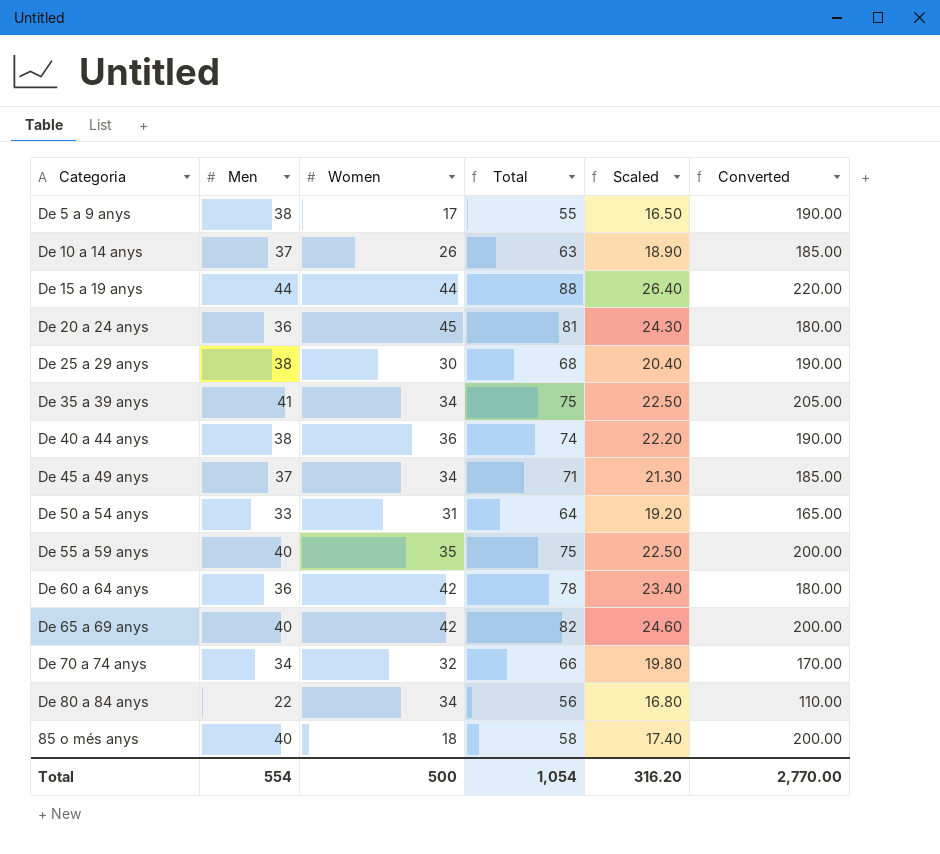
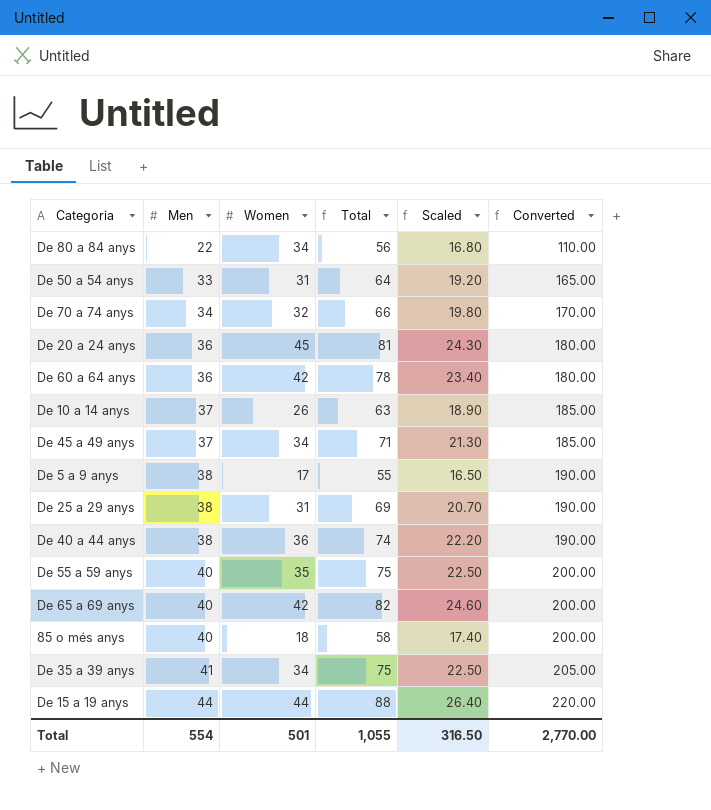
row order: none -> Men ascending
De 25 a 29 anys | Women: 30 -> 31
De 25 a 29 anys | Total: 68 -> 69
De 25 a 29 anys | Scaled: 20.40 -> 20.70
Total | Women: 500 -> 501
Total | Total: 1,054 -> 1,055
Total | Scaled: 316.20 -> 316.50

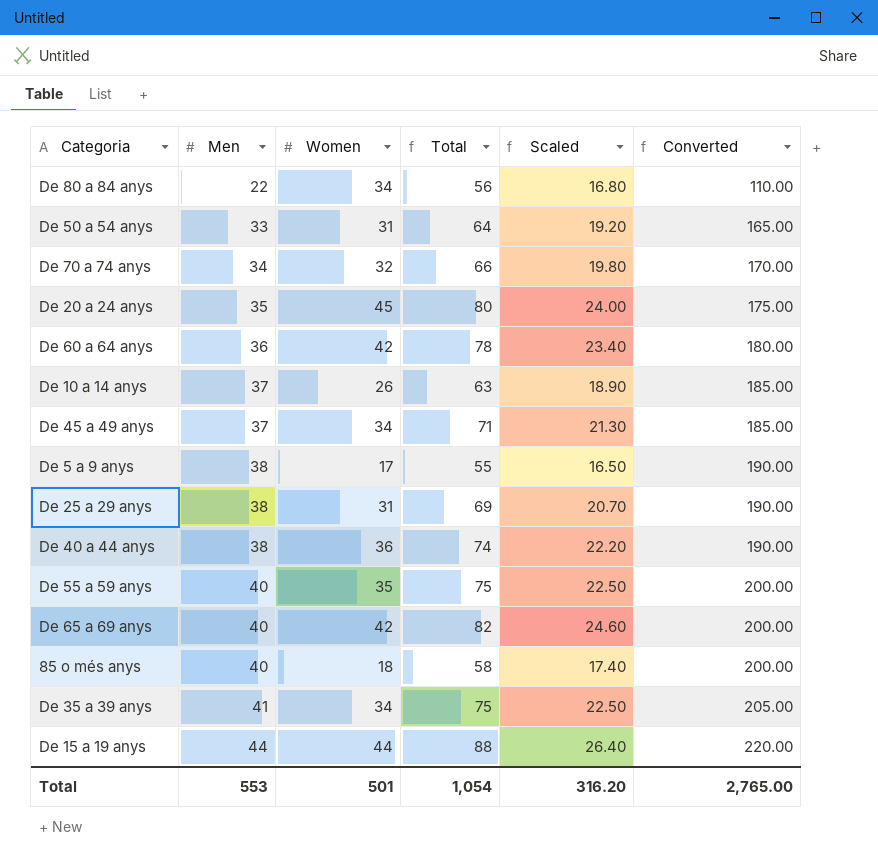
De 20 a 24 anys | Men: 36 -> 35
De 20 a 24 anys | Total: 81 -> 80
De 20 a 24 anys | Scaled: 24.30 -> 24.00
De 20 a 24 anys | Converted: 180.00 -> 175.00
Total | Men: 554 -> 553
Total | Total: 1,055 -> 1,054
Total | Scaled: 316.50 -> 316.20
Total | Converted: 2,770.00 -> 2,765.00

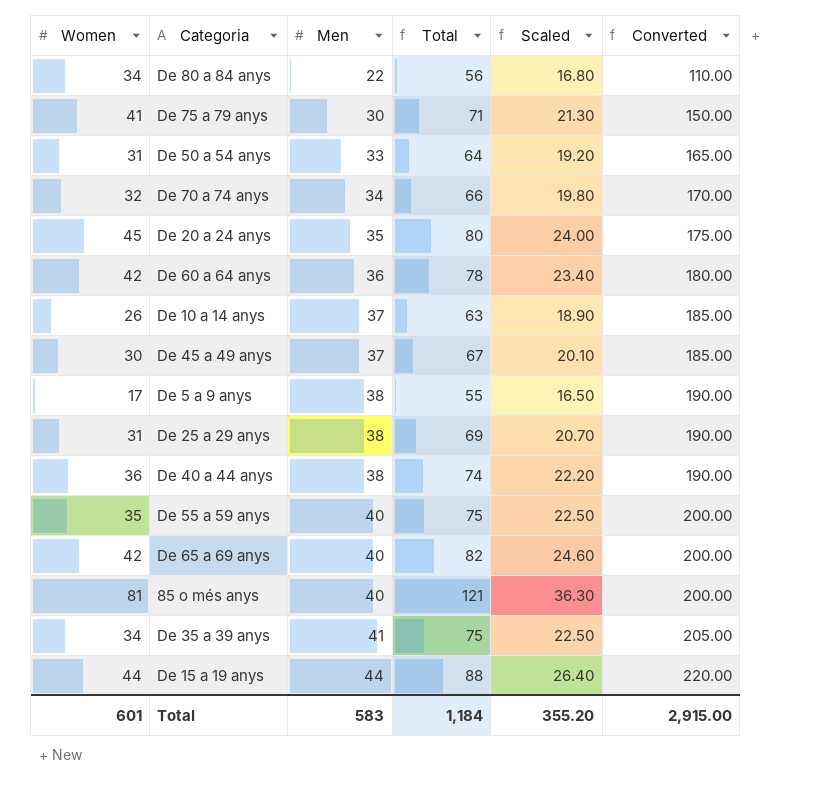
column Women | position: 3 -> 1
row De 75 a 79 anys: none -> 41 | 30 | 71 | 21.30 | 150.00
De 45 a 49 anys | Women: 34 -> 30
De 45 a 49 anys | Total: 71 -> 67
De 45 a 49 anys | Scaled: 21.30 -> 20.10
85 o més anys | Women: 18 -> 81
85 o més anys | Total: 58 -> 121
85 o més anys | Scaled: 17.40 -> 36.30
Total | Women: 501 -> 601
Total | Men: 553 -> 583
Total | Total: 1,054 -> 1,184
Total | Scaled: 316.20 -> 355.20
Total | Converted: 2,765.00 -> 2,915.00

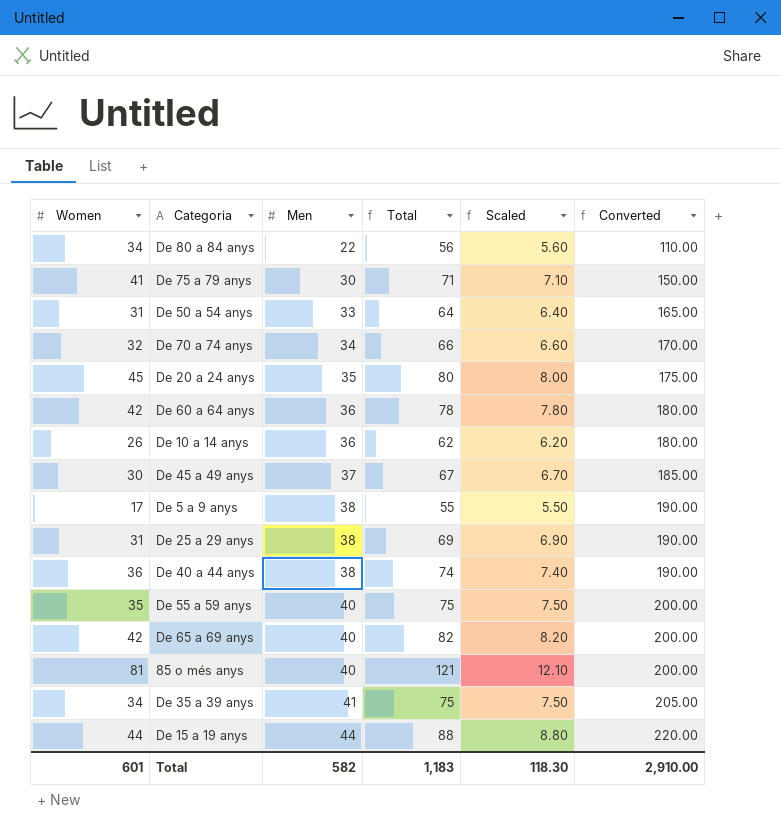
column Scaled | formula: [Total] * 0.3 -> [Total] * 0.1
De 10 a 14 anys | Men: 37 -> 36
De 10 a 14 anys | Total: 63 -> 62
De 10 a 14 anys | Converted: 185.00 -> 180.00
Total | Men: 583 -> 582
Total | Total: 1,184 -> 1,183
Total | Scaled: 355.20 -> 118.30
Total | Converted: 2,915.00 -> 2,910.00

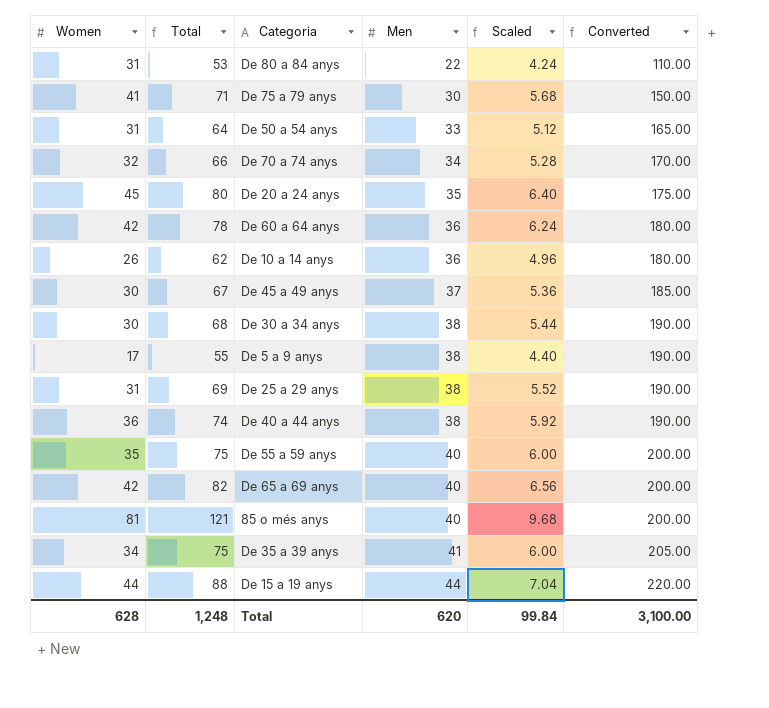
column Total | position: 4 -> 2
column Scaled | formula: [Total] * 0.1 -> [Total] * 0.08
De 80 a 84 anys | Women: 34 -> 31
De 80 a 84 anys | Total: 56 -> 53
row De 30 a 34 anys: none -> 30 | 68 | 38 | 5.44 | 190.00
Total | Women: 601 -> 628
Total | Total: 1,183 -> 1,248
Total | Men: 582 -> 620
Total | Scaled: 118.30 -> 99.84
Total | Converted: 2,910.00 -> 3,100.00

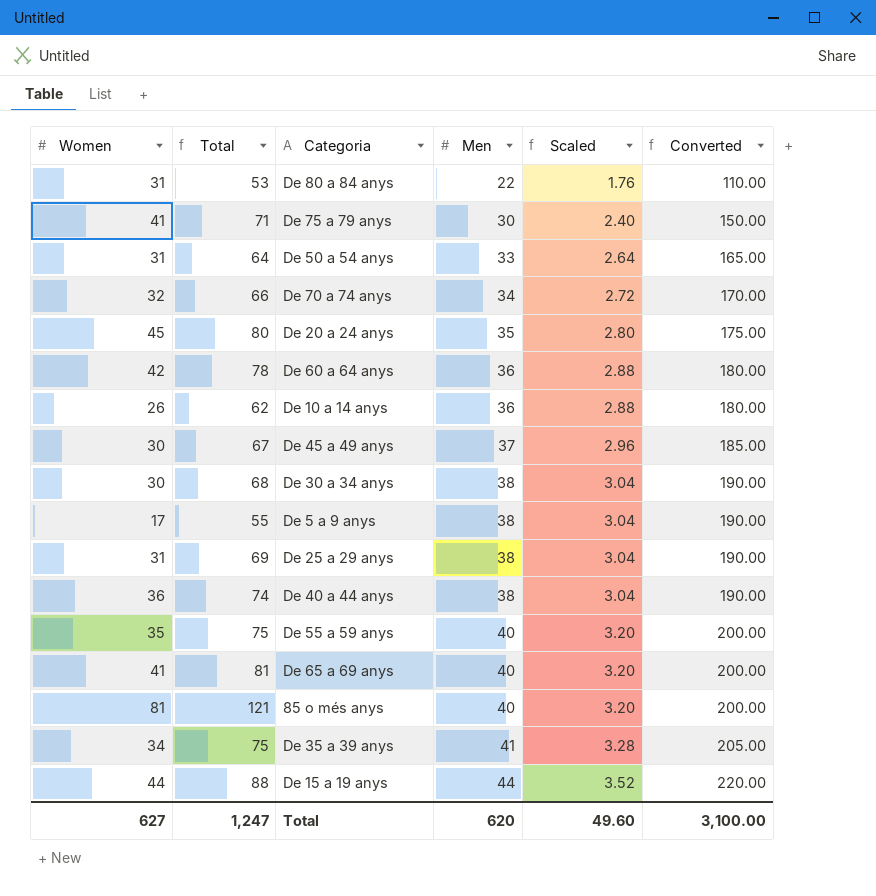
column Scaled | formula: [Total] * 0.08 -> [Men] * 0.08
De 65 a 69 anys | Women: 42 -> 41
De 65 a 69 anys | Total: 82 -> 81
Total | Women: 628 -> 627
Total | Total: 1,248 -> 1,247
Total | Scaled: 99.84 -> 49.60

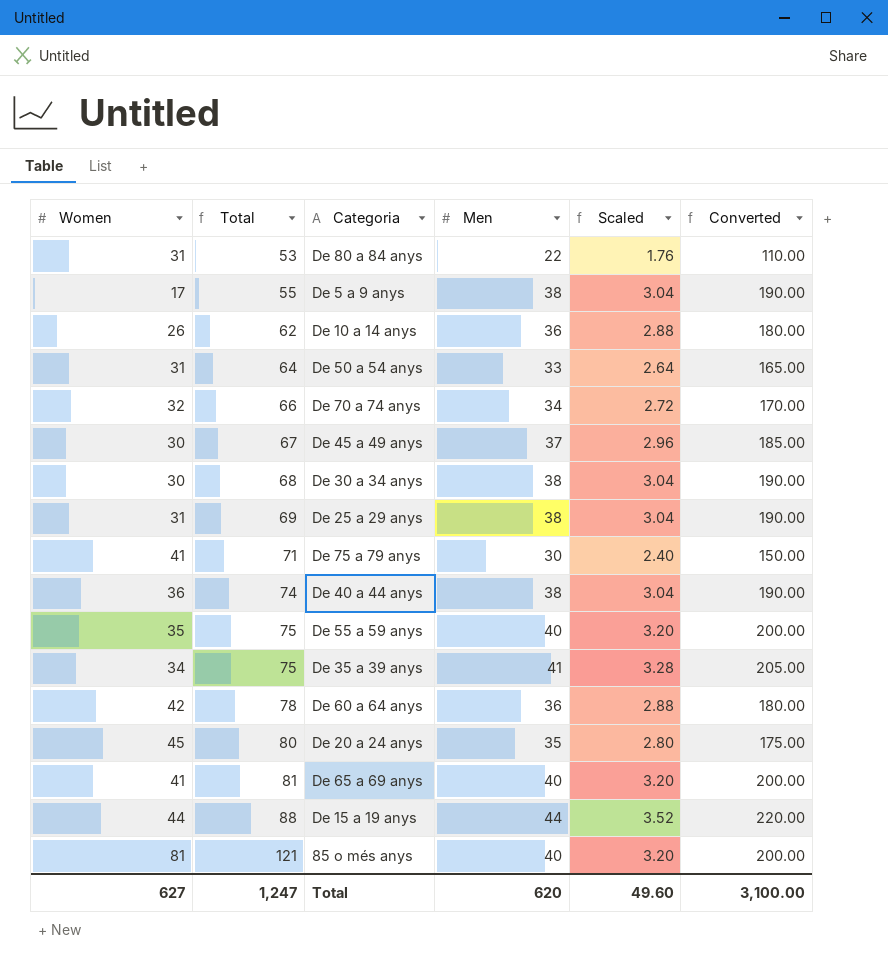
row order: Men ascending -> Total ascending

